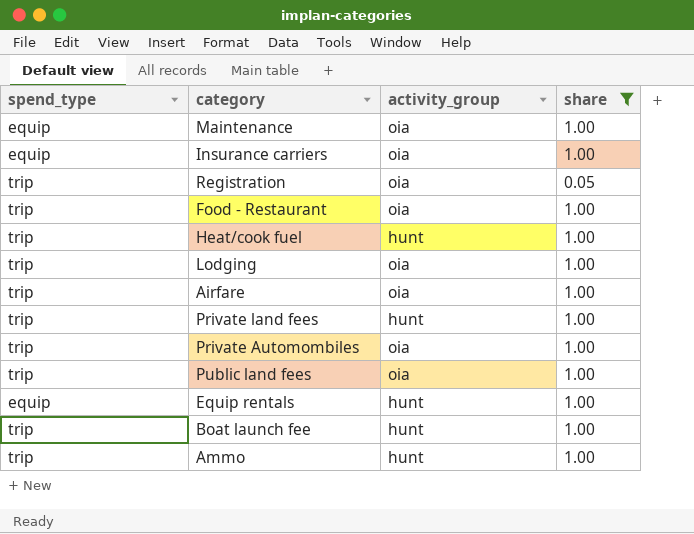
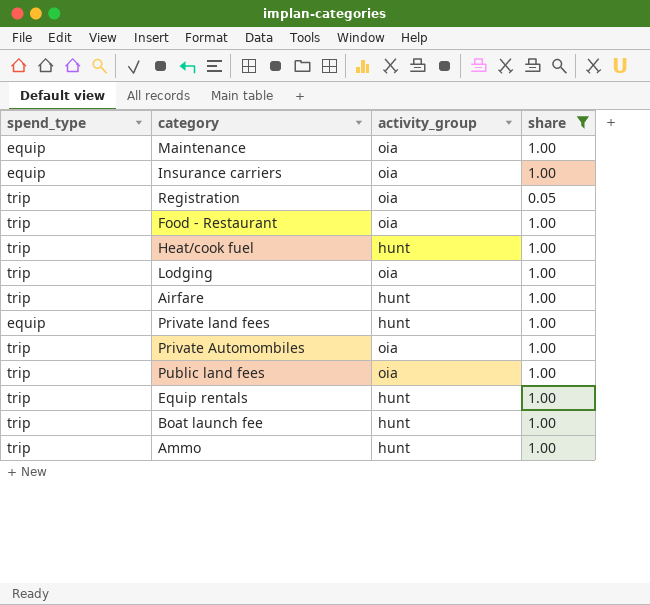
Airfare | activity_group: oia -> hunt
Private land fees | spend_type: trip -> equip
Equip rentals | spend_type: equip -> trip

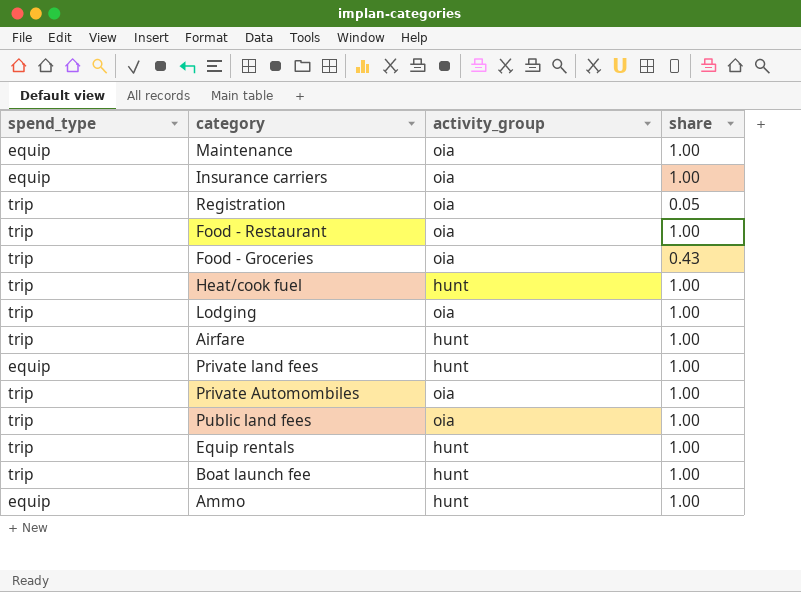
filter: share != 0.43 -> none
Ammo | spend_type: trip -> equip

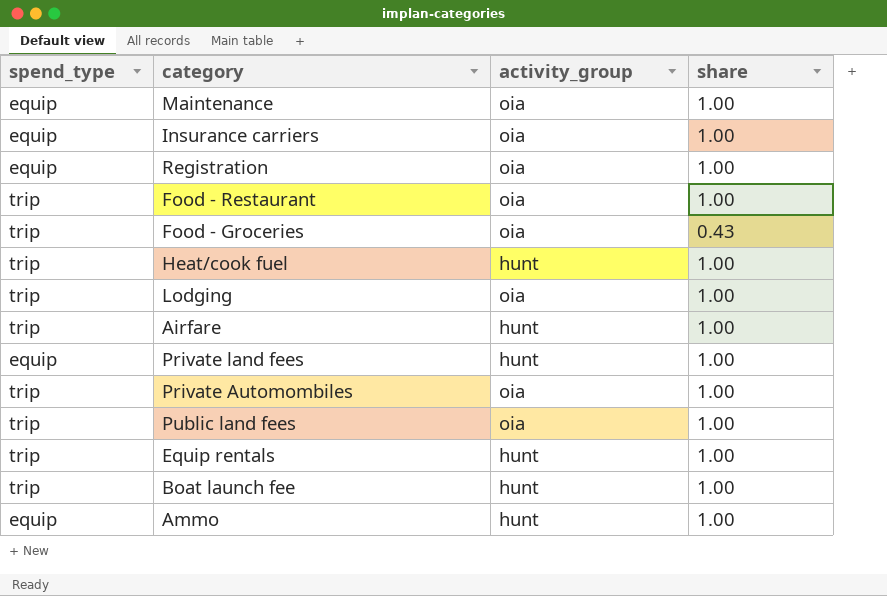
Registration | spend_type: trip -> equip
Registration | share: 0.05 -> 1.00

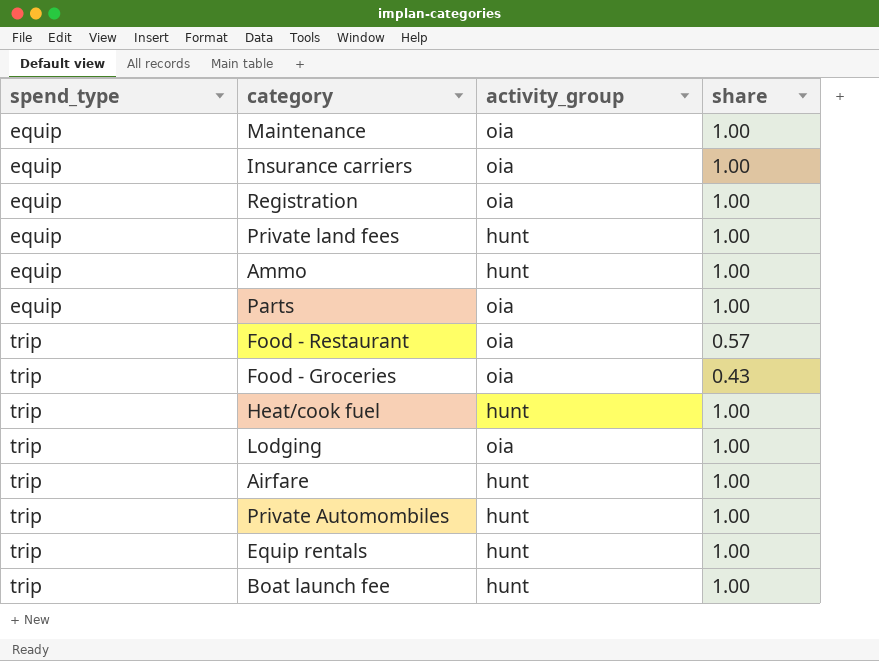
row order: none -> spend_type ascending
row Public land fees: trip | oia | 1.00 -> none
row Parts: none -> equip | oia | 1.00
Food - Restaurant | share: 1.00 -> 0.57
Private Automombiles | activity_group: oia -> hunt

